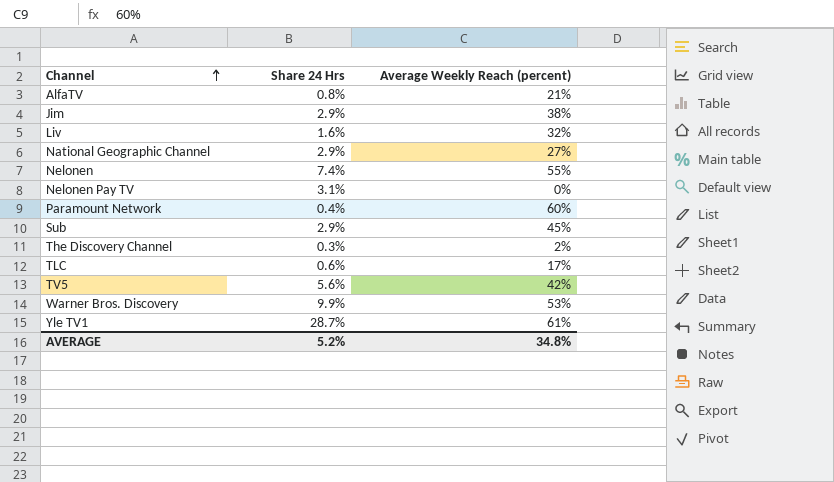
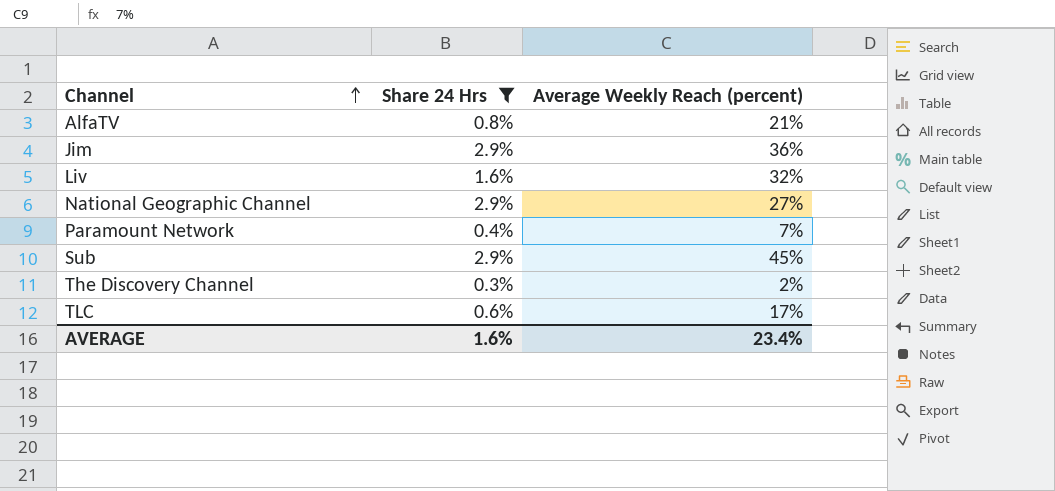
filter: none -> Share 24 Hrs <= 2.9%
Jim | Average Weekly Reach (percent): 38% -> 36%
Paramount Network | Average Weekly Reach (percent): 60% -> 7%
AVERAGE | Share 24 Hrs: 5.2% -> 1.6%
AVERAGE | Average Weekly Reach (percent): 34.8% -> 23.4%

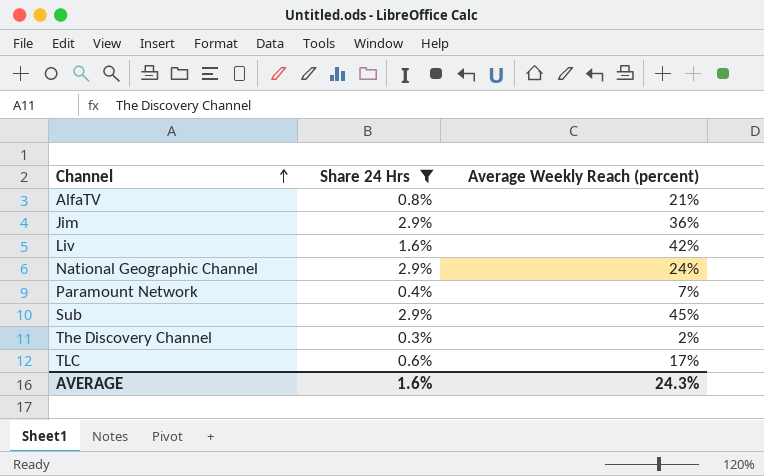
Liv | Average Weekly Reach (percent): 32% -> 42%
National Geographic Channel | Average Weekly Reach (percent): 27% -> 24%
AVERAGE | Average Weekly Reach (percent): 23.4% -> 24.3%

